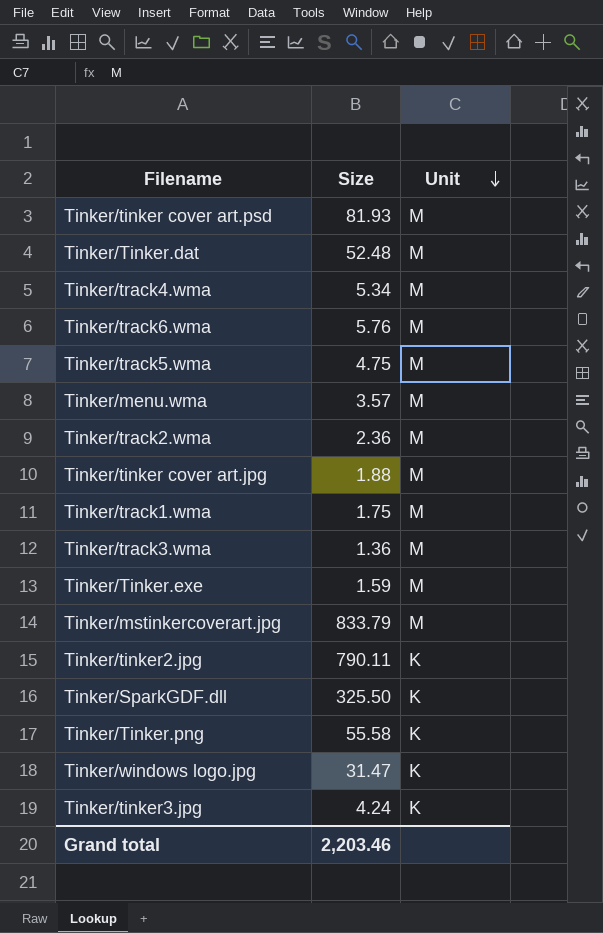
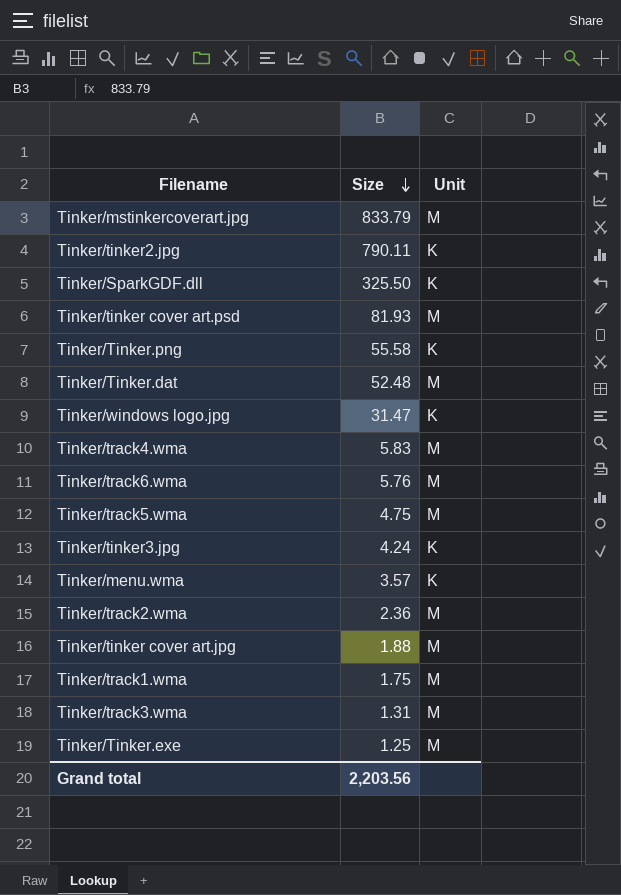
row order: Unit descending -> Size descending
Tinker/track4.wma | Size: 5.34 -> 5.83
Tinker/menu.wma | Unit: M -> K
Tinker/track3.wma | Size: 1.36 -> 1.31
Tinker/Tinker.exe | Size: 1.59 -> 1.25
Grand total | Size: 2,203.46 -> 2,203.56

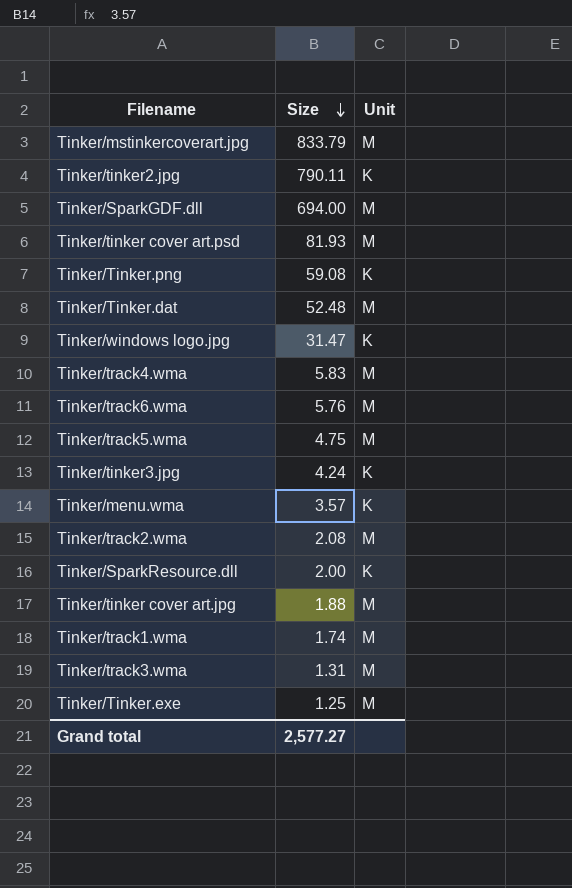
Tinker/SparkGDF.dll | Size: 325.50 -> 694.00
Tinker/SparkGDF.dll | Unit: K -> M
Tinker/Tinker.png | Size: 55.58 -> 59.08
Tinker/track2.wma | Size: 2.36 -> 2.08
row Tinker/SparkResource.dll: none -> 2.00 | K
Tinker/track1.wma | Size: 1.75 -> 1.74
Grand total | Size: 2,203.56 -> 2,577.27

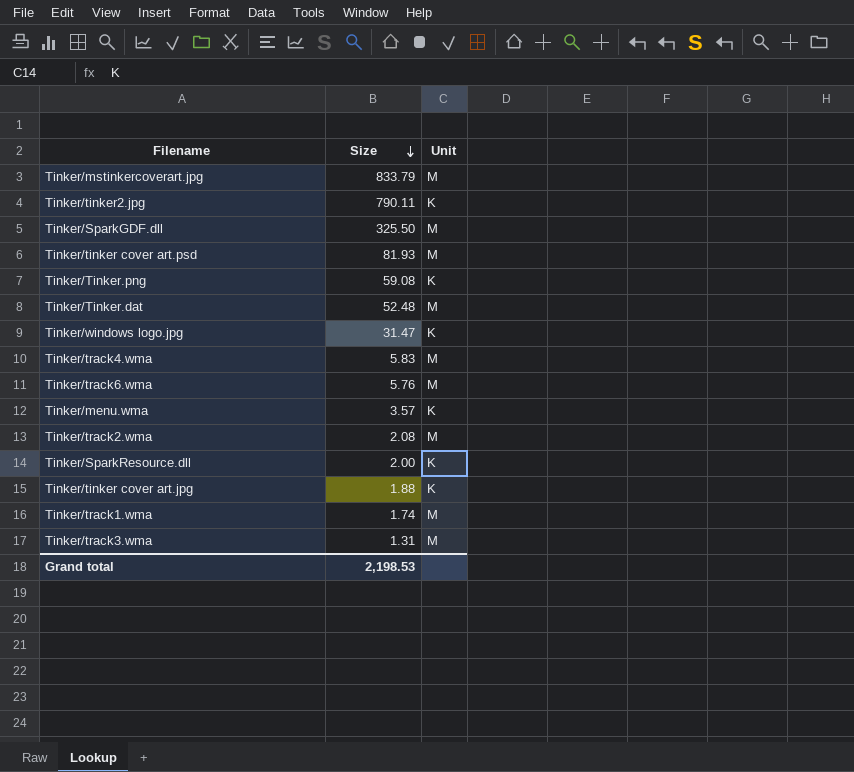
row Tinker/track5.wma: 4.75 | M -> none
row Tinker/tinker3.jpg: 4.24 | K -> none
row Tinker/Tinker.exe: 1.25 | M -> none
Tinker/SparkGDF.dll | Size: 694.00 -> 325.50
Tinker/tinker cover art.jpg | Unit: M -> K
Grand total | Size: 2,577.27 -> 2,198.53

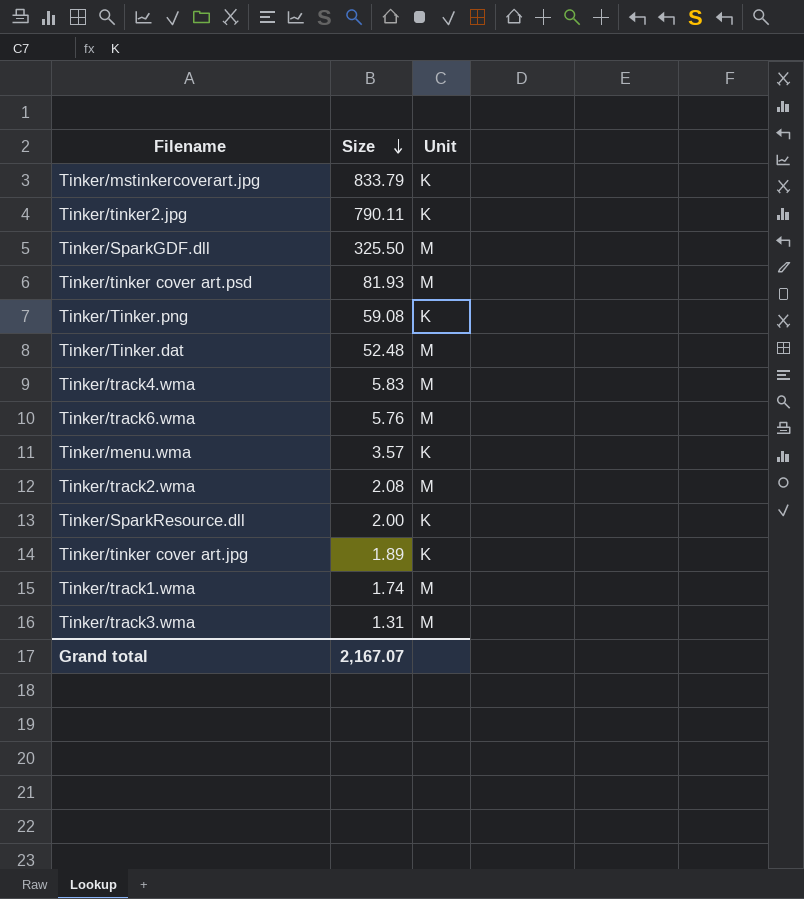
row Tinker/windows logo.jpg: 31.47 | K -> none
Tinker/mstinkercoverart.jpg | Unit: M -> K
Tinker/tinker cover art.jpg | Size: 1.88 -> 1.89
Grand total | Size: 2,198.53 -> 2,167.07

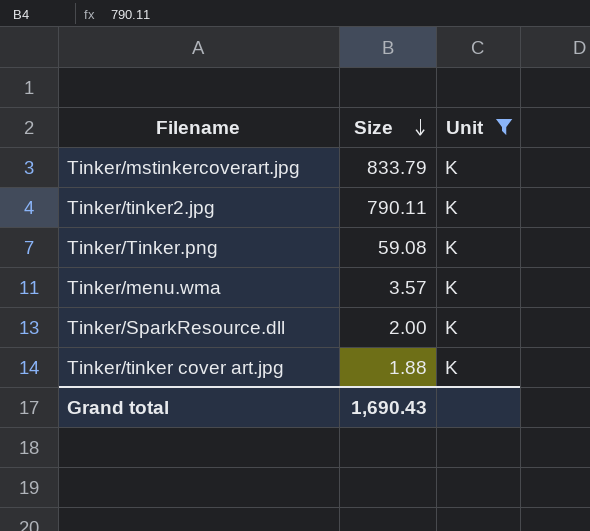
filter: none -> Unit = K
Tinker/tinker cover art.jpg | Size: 1.89 -> 1.88
Grand total | Size: 2,167.07 -> 1,690.43

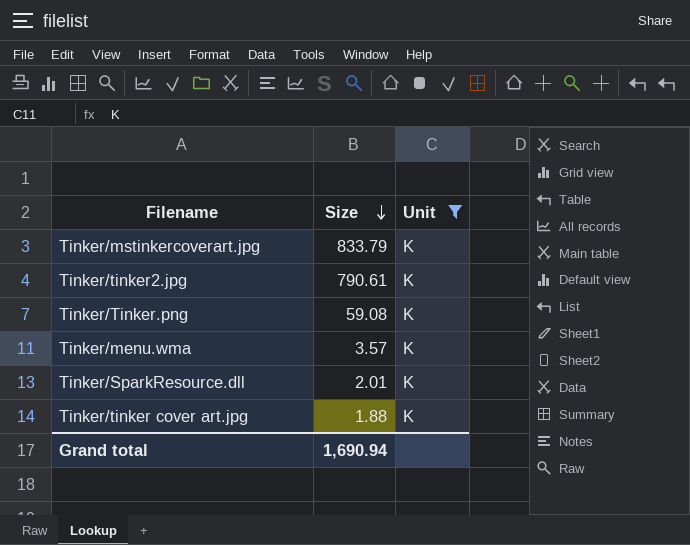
Tinker/tinker2.jpg | Size: 790.11 -> 790.61
Tinker/SparkResource.dll | Size: 2.00 -> 2.01
Grand total | Size: 1,690.43 -> 1,690.94

